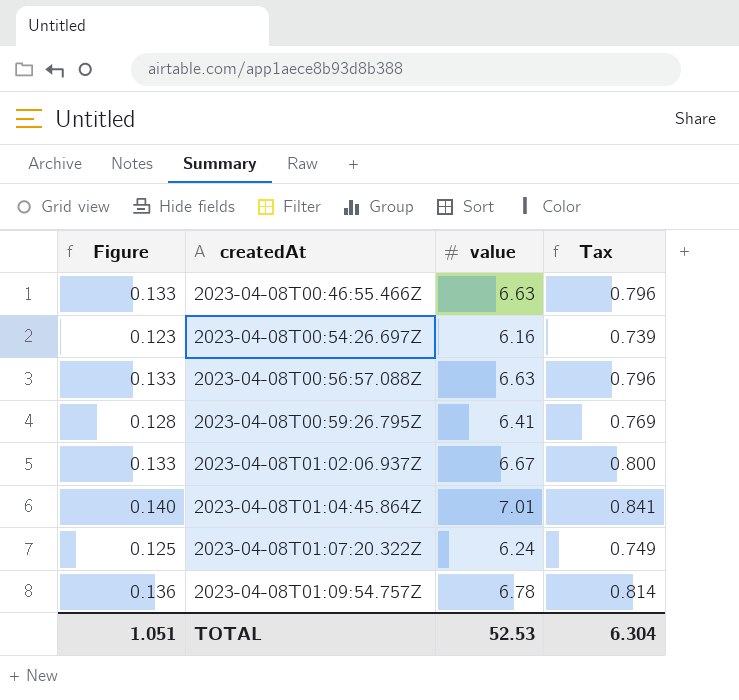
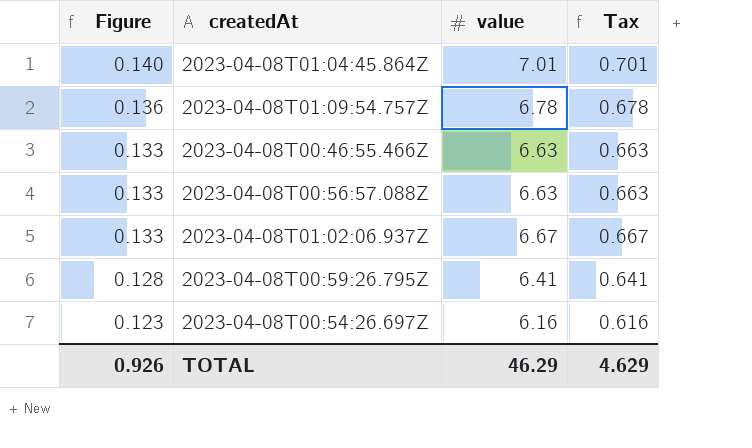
row order: createdAt ascending -> Figure descending
column Tax | formula: [value] * 0.12 -> [value] * 0.1
row 2023-04-08T01:07:20.322Z: 0.125 | 6.24 | 0.749 -> none
TOTAL | Figure: 1.051 -> 0.926
TOTAL | value: 52.53 -> 46.29
TOTAL | Tax: 6.304 -> 4.629

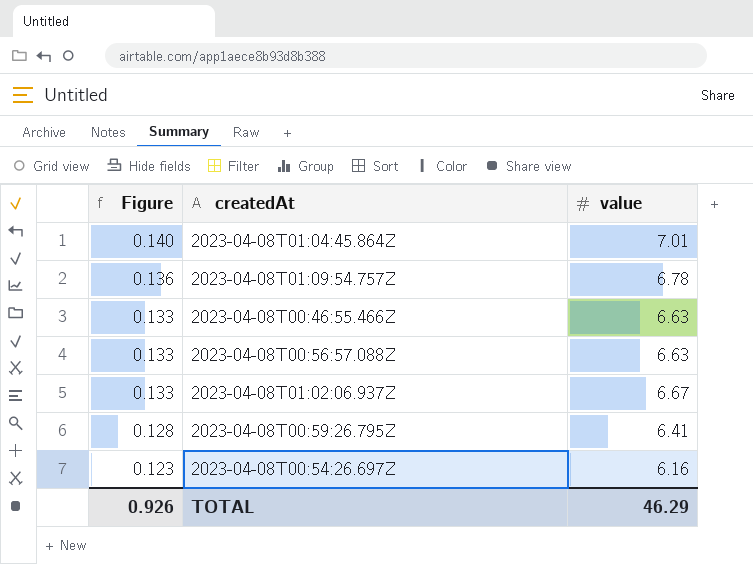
column Tax | formula: [value] * 0.1 -> none

